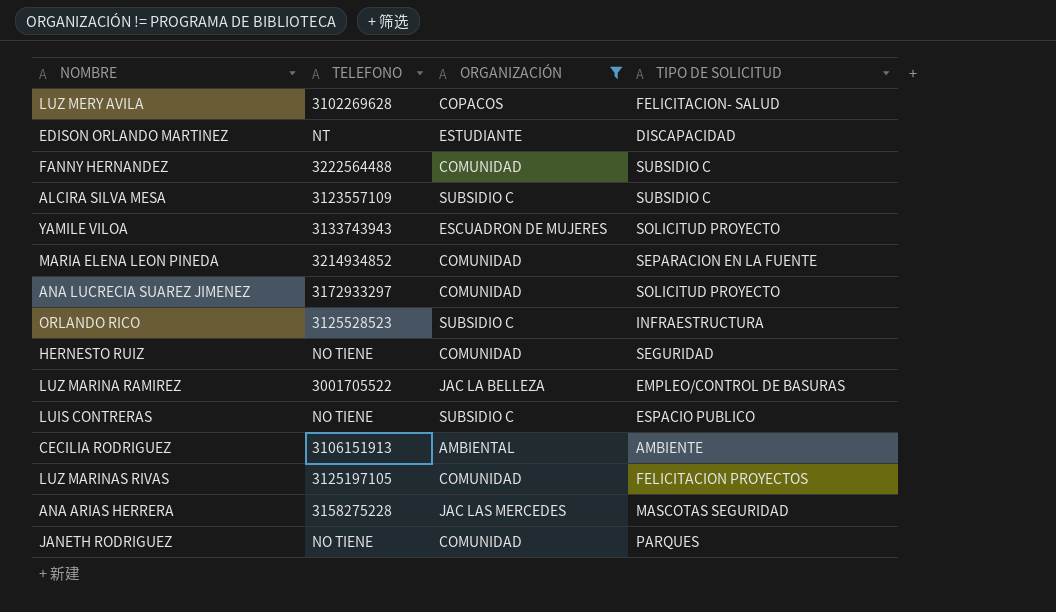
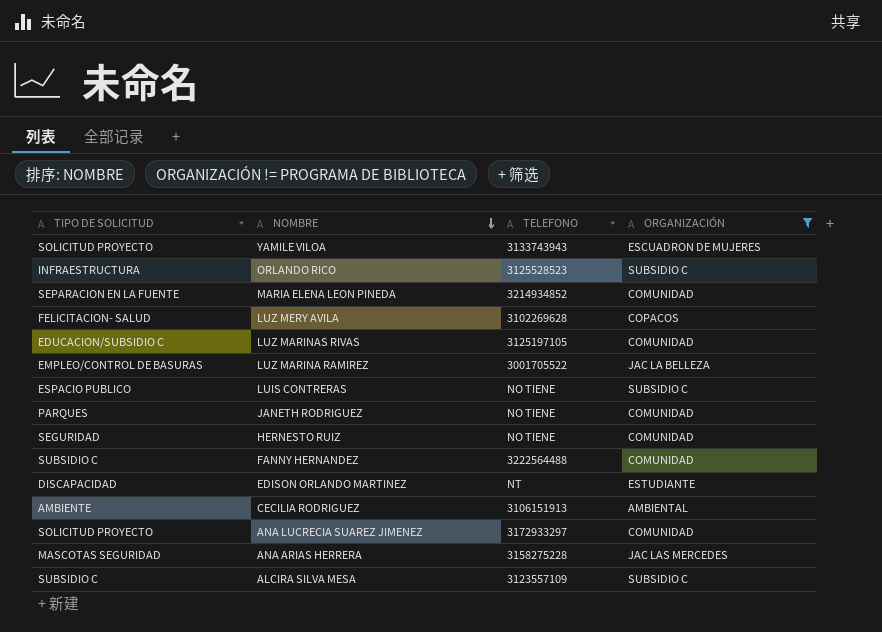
row order: none -> NOMBRE descending
column TIPO DE SOLICITUD | position: 4 -> 1
LUZ MARINAS RIVAS | TIPO DE SOLICITUD: FELICITACION PROYECTOS -> EDUCACION/SUBSIDIO C

